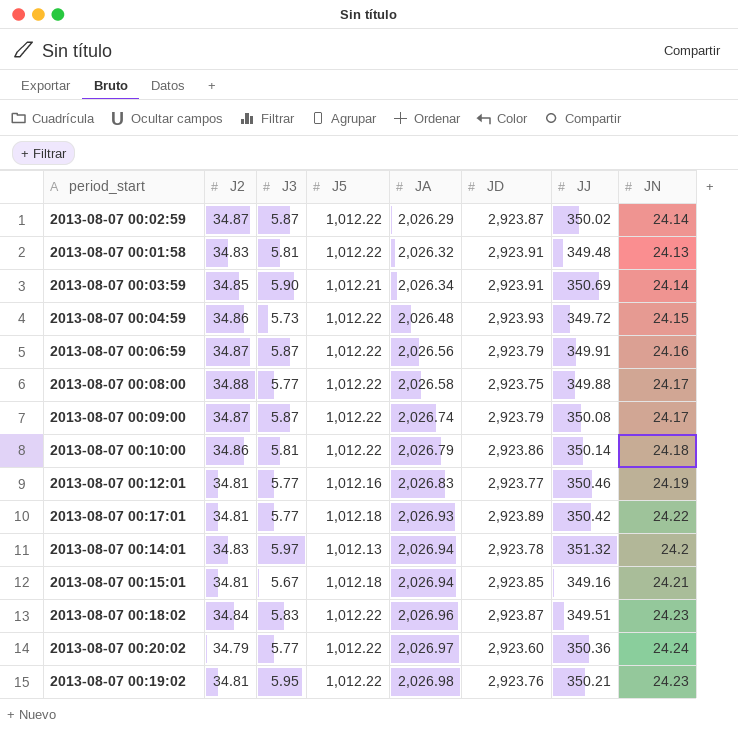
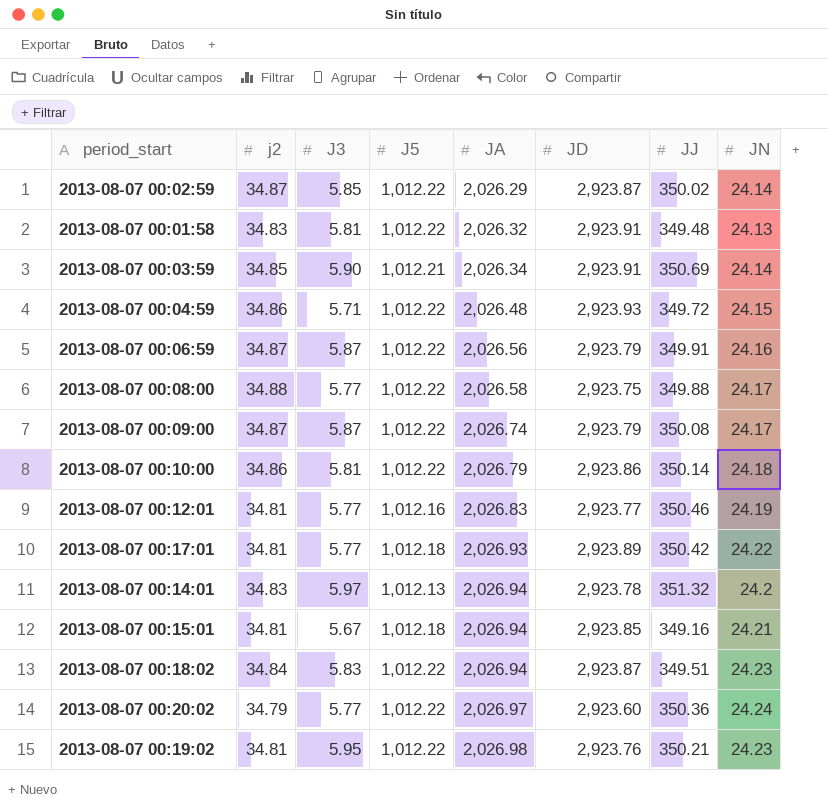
column name: J2 -> j2
2013-08-07 00:02:59 | J3: 5.87 -> 5.85
2013-08-07 00:04:59 | J3: 5.73 -> 5.71
2013-08-07 00:18:02 | JA: 2,026.96 -> 2,026.94

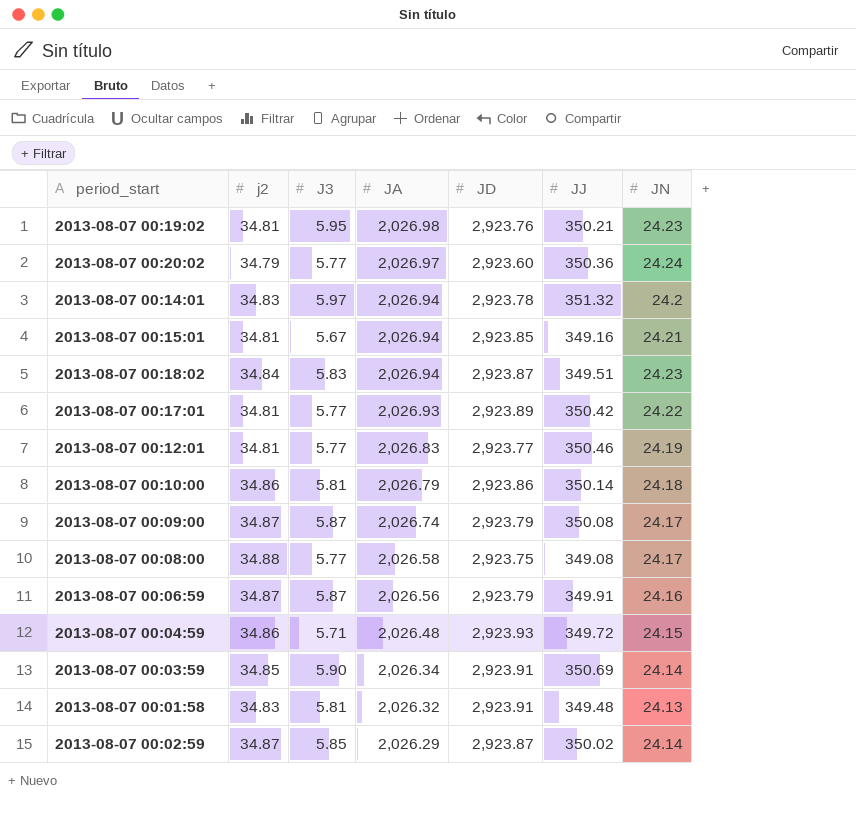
row order: JA ascending -> JA descending
column J5 | position: 4 -> none
2013-08-07 00:08:00 | JJ: 349.88 -> 349.08

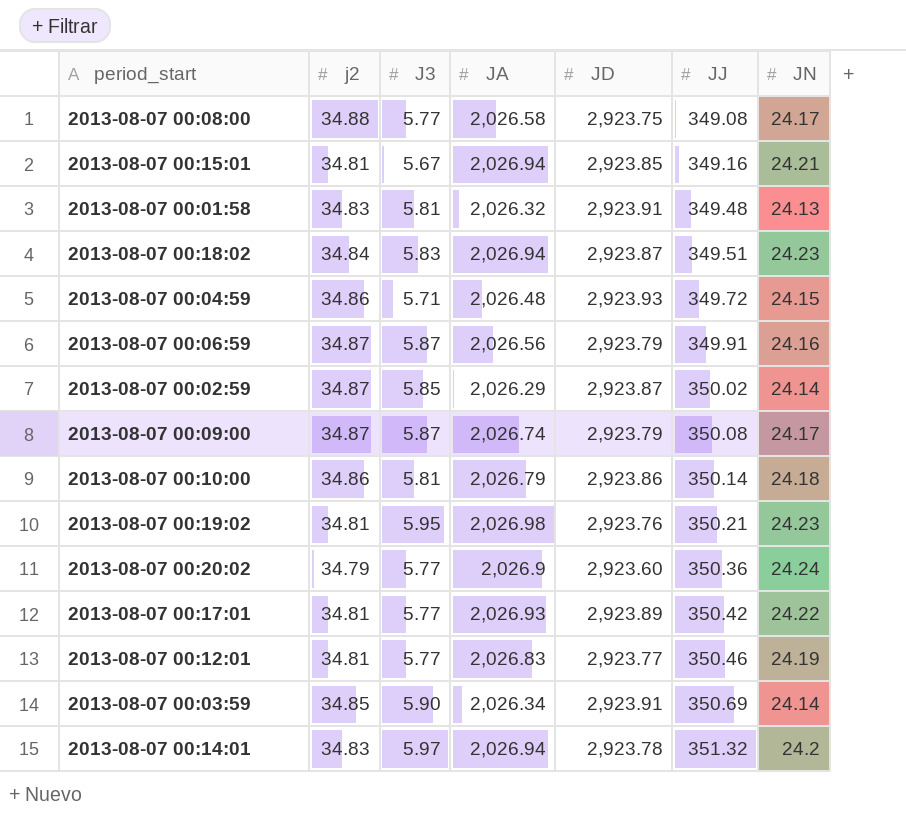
row order: JA descending -> JJ ascending
2013-08-07 00:20:02 | JA: 2,026.97 -> 2,026.9

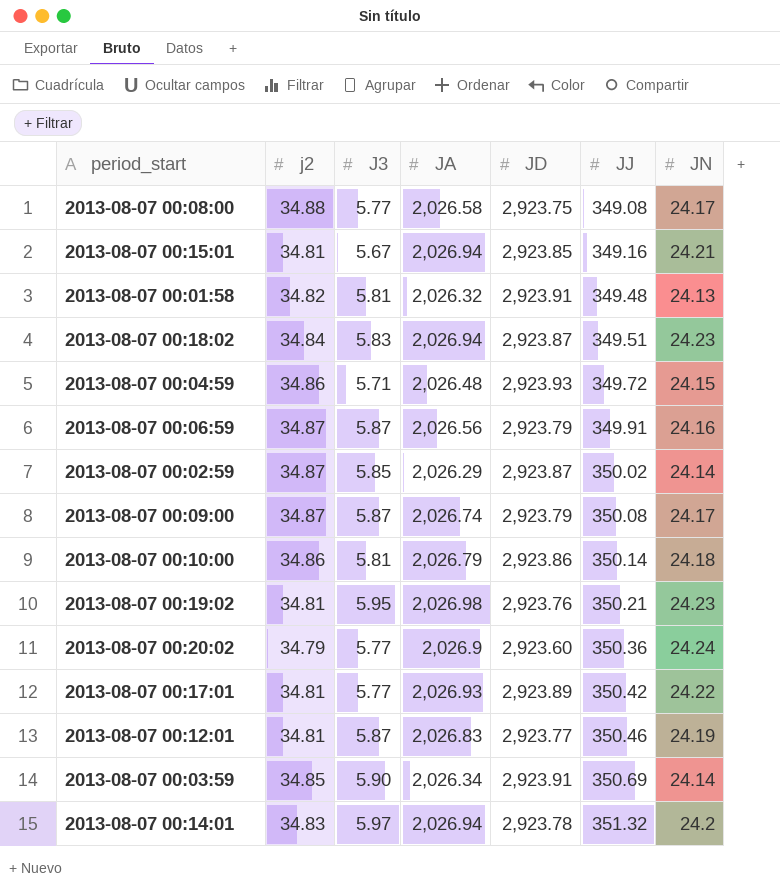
2013-08-07 00:01:58 | j2: 34.83 -> 34.82
2013-08-07 00:12:01 | J3: 5.77 -> 5.87

